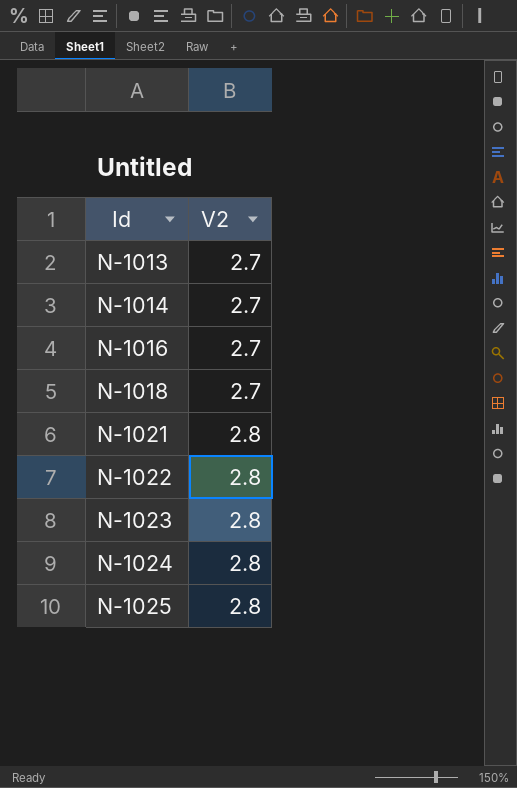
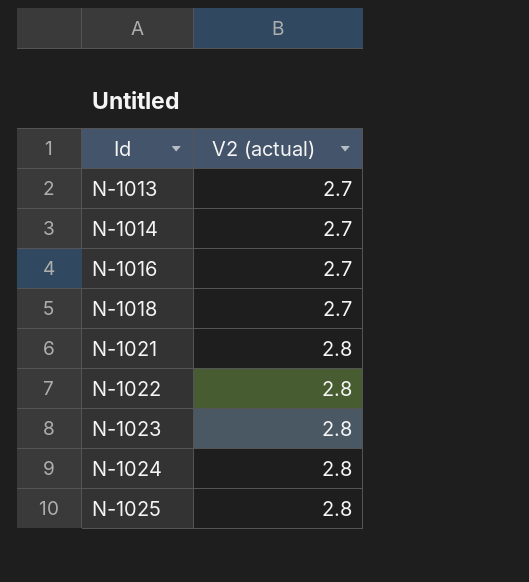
column name: V2 -> V2 (actual)

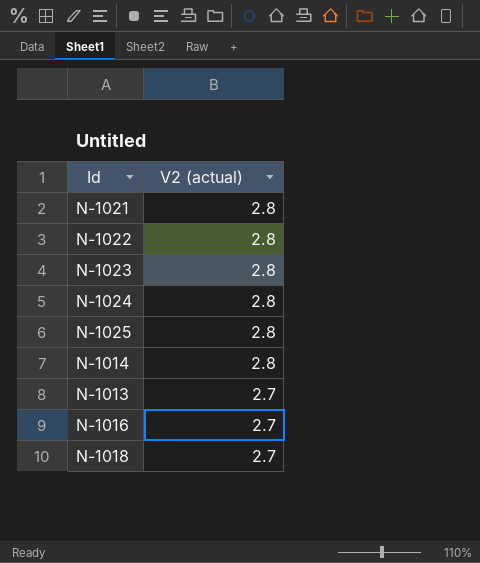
row order: Id ascending -> V2 (actual) descending
N-1014 | V2 (actual): 2.7 -> 2.8

